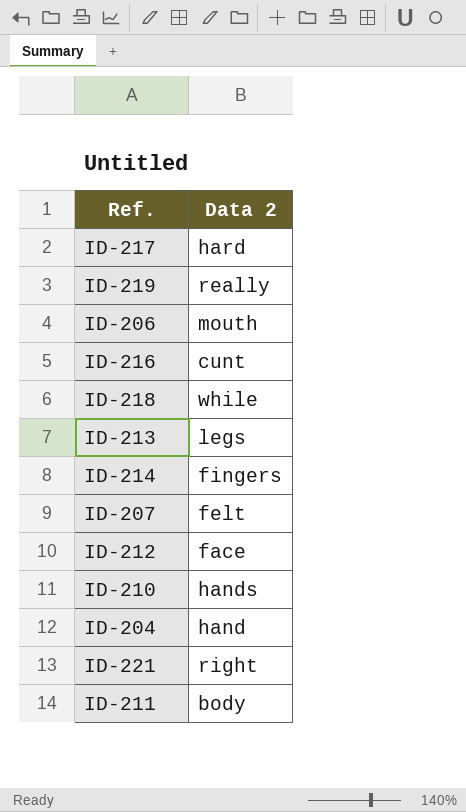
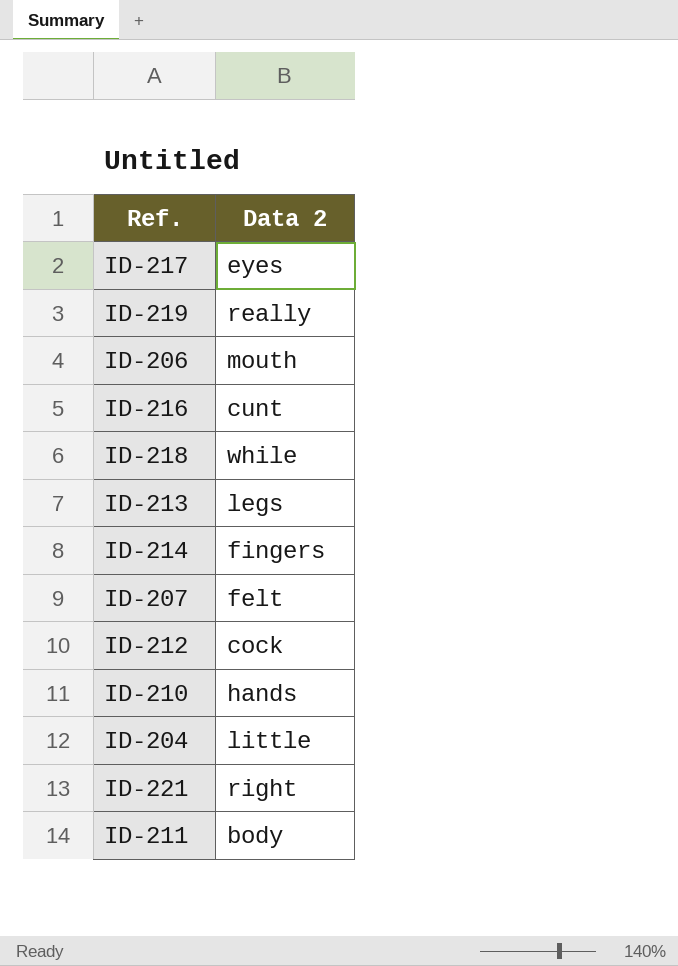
ID-217 | Data 2: hard -> eyes
ID-212 | Data 2: face -> cock
ID-204 | Data 2: hand -> little

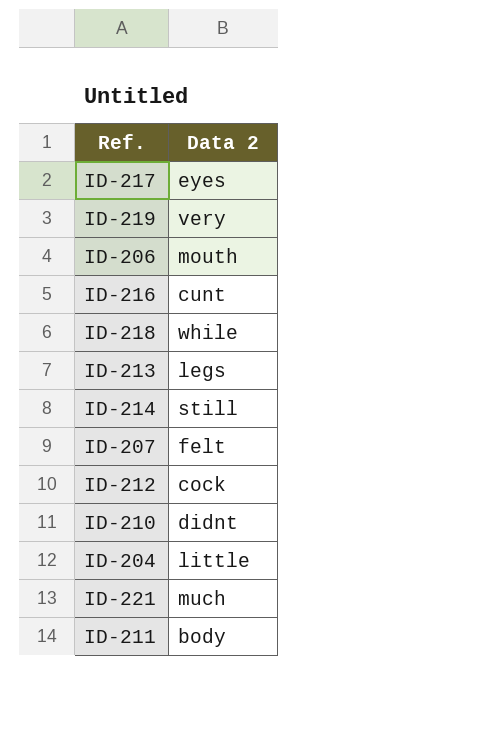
ID-219 | Data 2: really -> very
ID-214 | Data 2: fingers -> still
ID-210 | Data 2: hands -> didnt
ID-221 | Data 2: right -> much

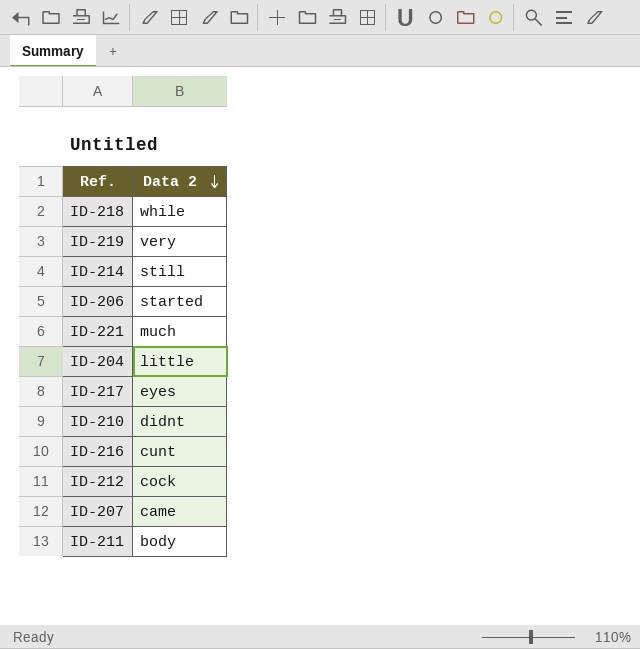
row order: none -> Data 2 descending
row ID-213: legs -> none
ID-206 | Data 2: mouth -> started
ID-207 | Data 2: felt -> came

